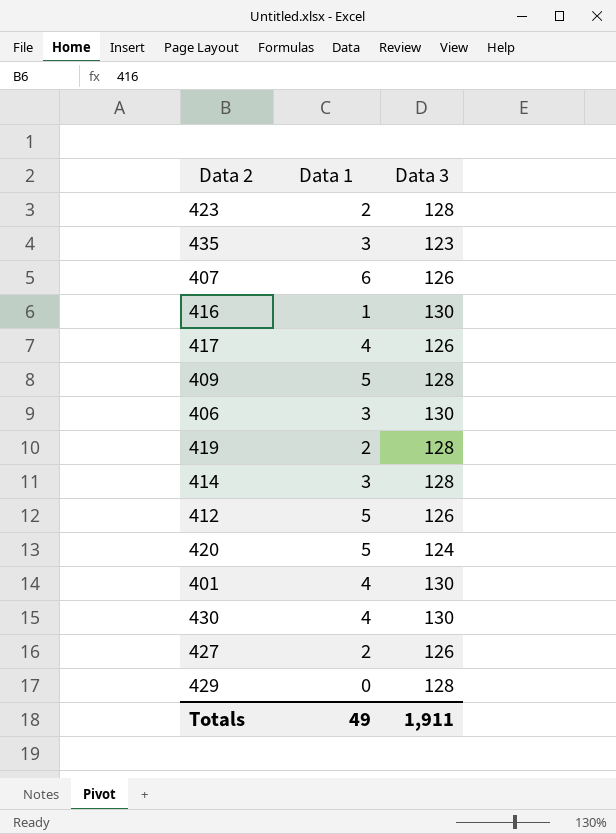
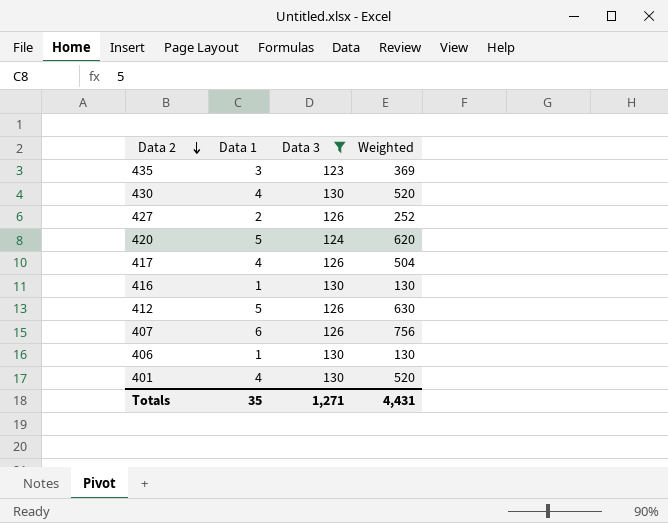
filter: none -> Data 3 != 128
row order: none -> Data 2 descending
column Weighted | formula: none -> [Data 1] * [Data 3]
406 | Data 1: 3 -> 1
Totals | Data 1: 49 -> 35
Totals | Data 3: 1,911 -> 1,271

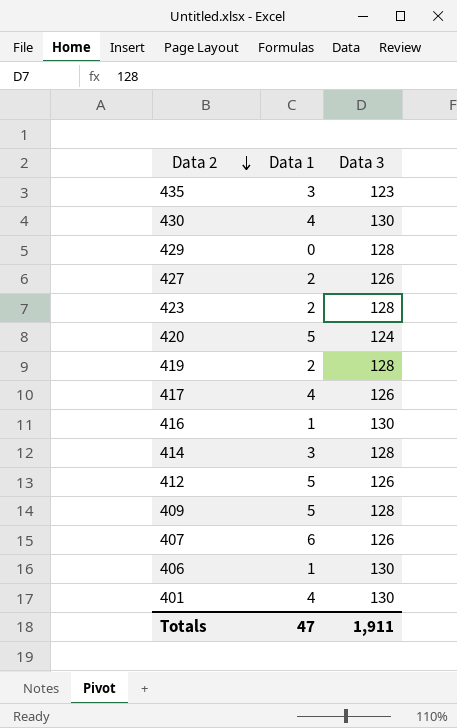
filter: Data 3 != 128 -> none
column Weighted | formula: [Data 1] * [Data 3] -> none
Totals | Data 1: 35 -> 47
Totals | Data 3: 1,271 -> 1,911

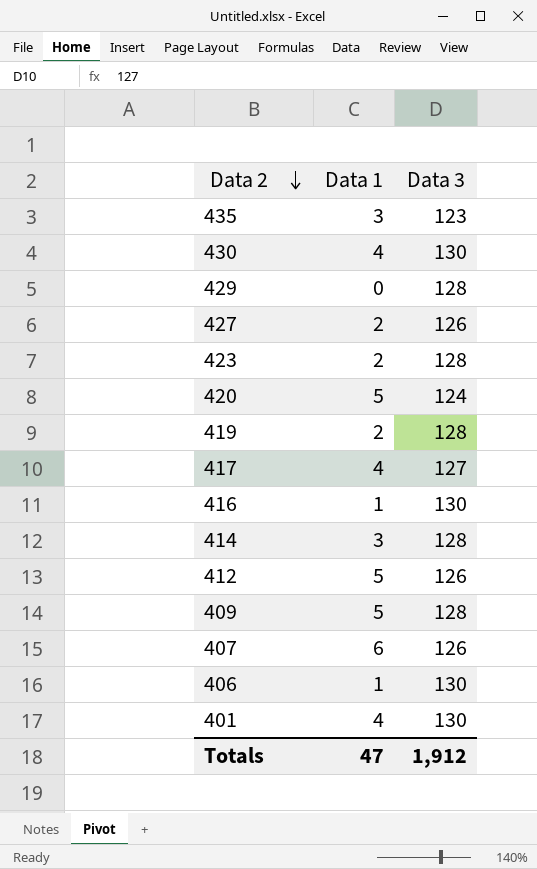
417 | Data 3: 126 -> 127
Totals | Data 3: 1,911 -> 1,912

